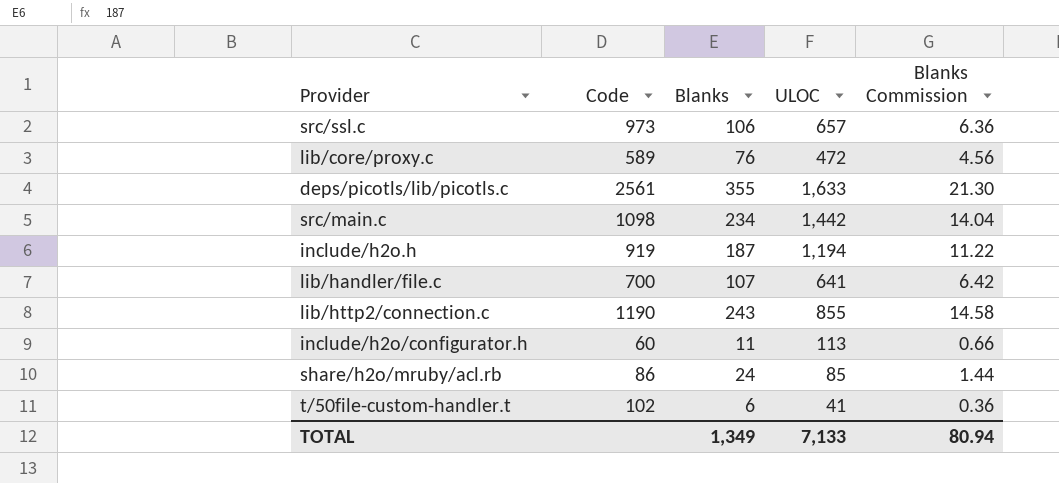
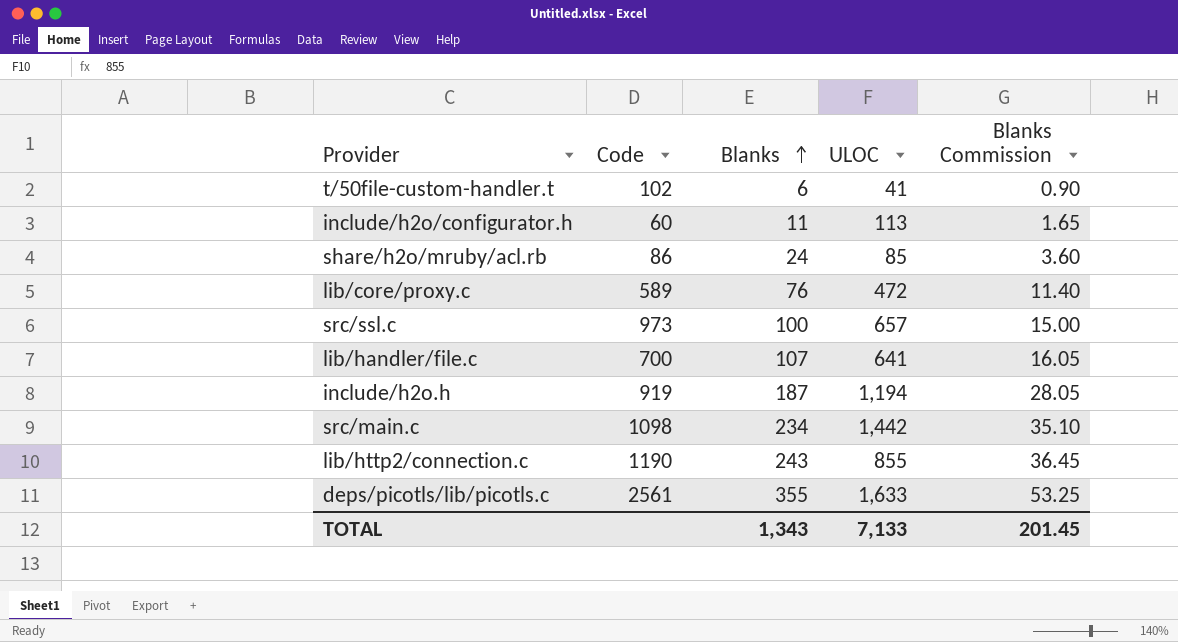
row order: none -> Blanks ascending
column Blanks Commission | formula: [Blanks] * 0.06 -> [Blanks] * 0.15
src/ssl.c | Blanks: 106 -> 100
TOTAL | Blanks: 1,349 -> 1,343
TOTAL | Blanks Commission: 80.94 -> 201.45

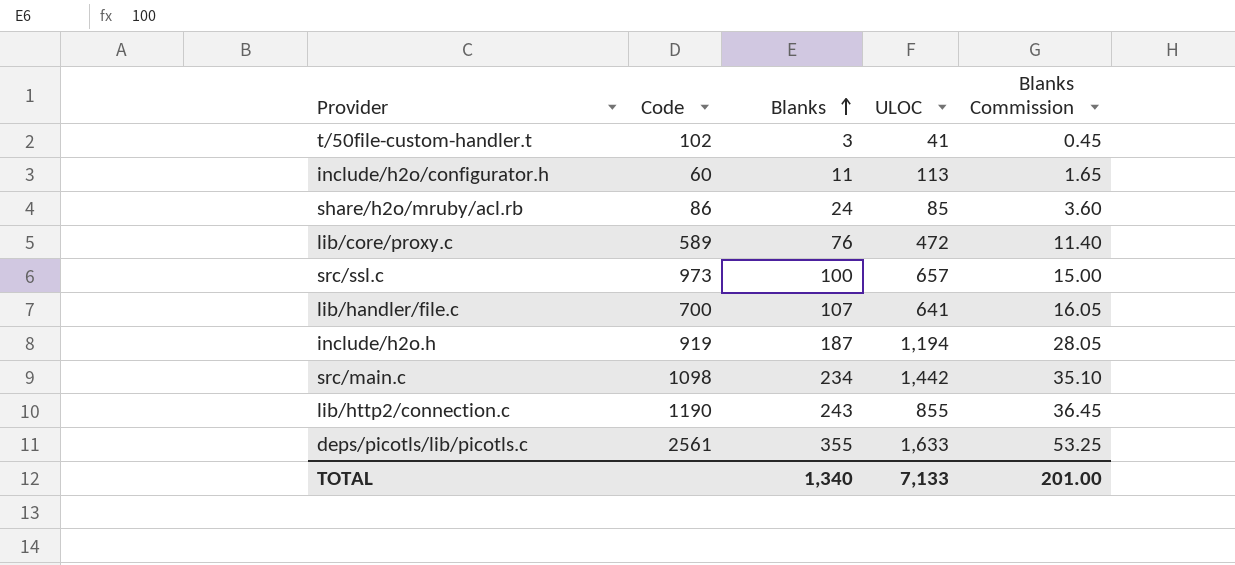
t/50file-custom-handler.t | Blanks: 6 -> 3
t/50file-custom-handler.t | Blanks Commission: 0.90 -> 0.45
TOTAL | Blanks: 1,343 -> 1,340
TOTAL | Blanks Commission: 201.45 -> 201.00

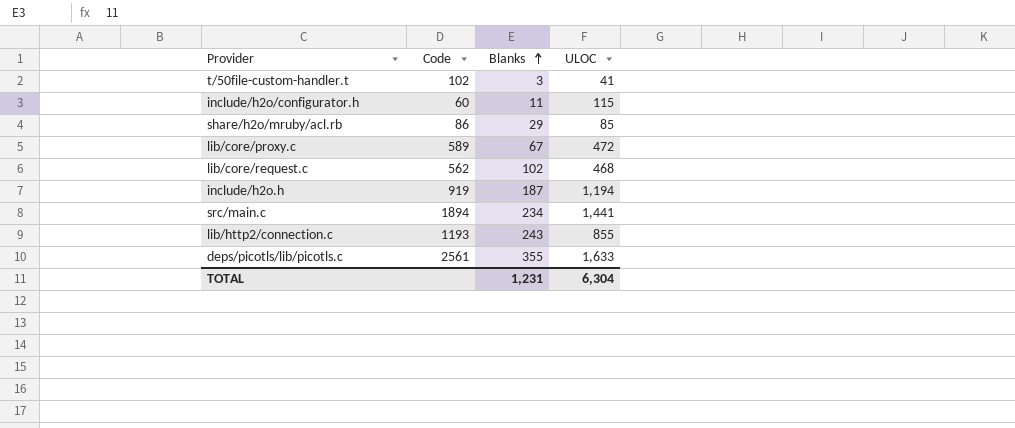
column Blanks Commission | formula: [Blanks] * 0.15 -> none
row src/ssl.c: 973 | 100 | 657 | 15.00 -> none
row lib/handler/file.c: 700 | 107 | 641 | 16.05 -> none
include/h2o/configurator.h | ULOC: 113 -> 115
share/h2o/mruby/acl.rb | Blanks: 24 -> 29
lib/core/proxy.c | Blanks: 76 -> 67
row lib/core/request.c: none -> 562 | 102 | 468
src/main.c | Code: 1098 -> 1894
src/main.c | ULOC: 1,442 -> 1,441
lib/http2/connection.c | Code: 1190 -> 1193
TOTAL | Blanks: 1,340 -> 1,231
TOTAL | ULOC: 7,133 -> 6,304

